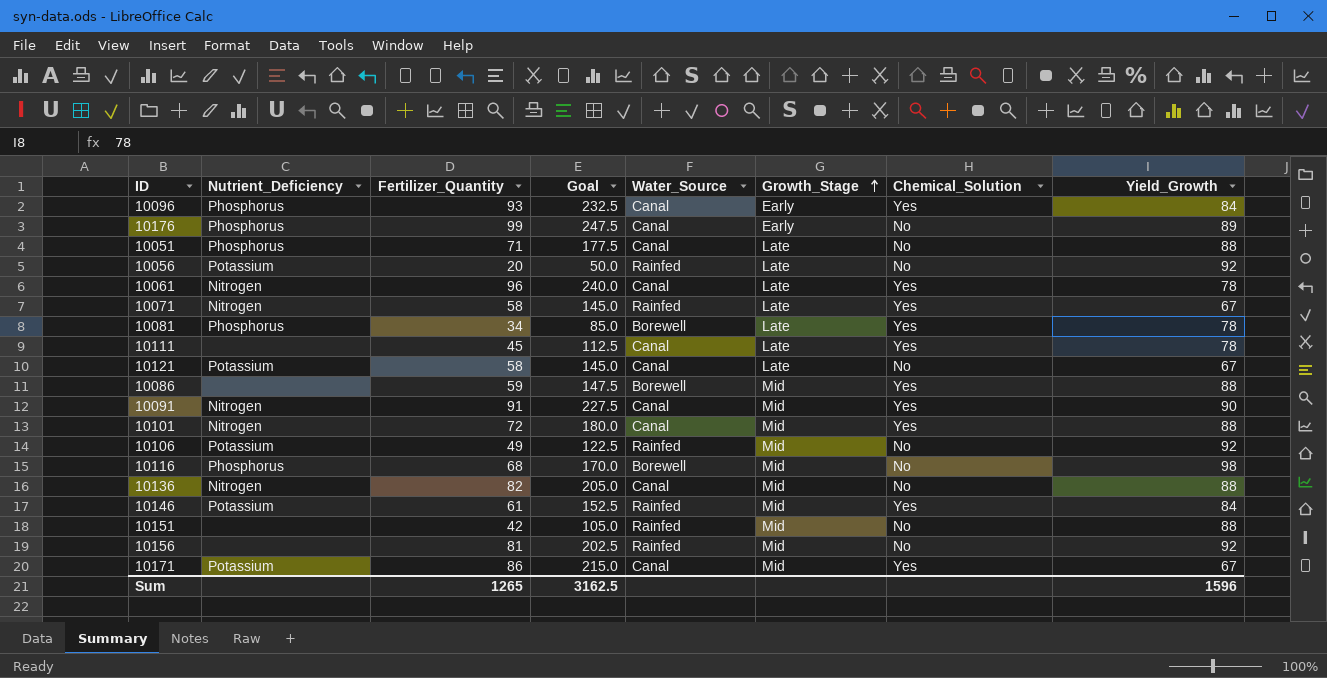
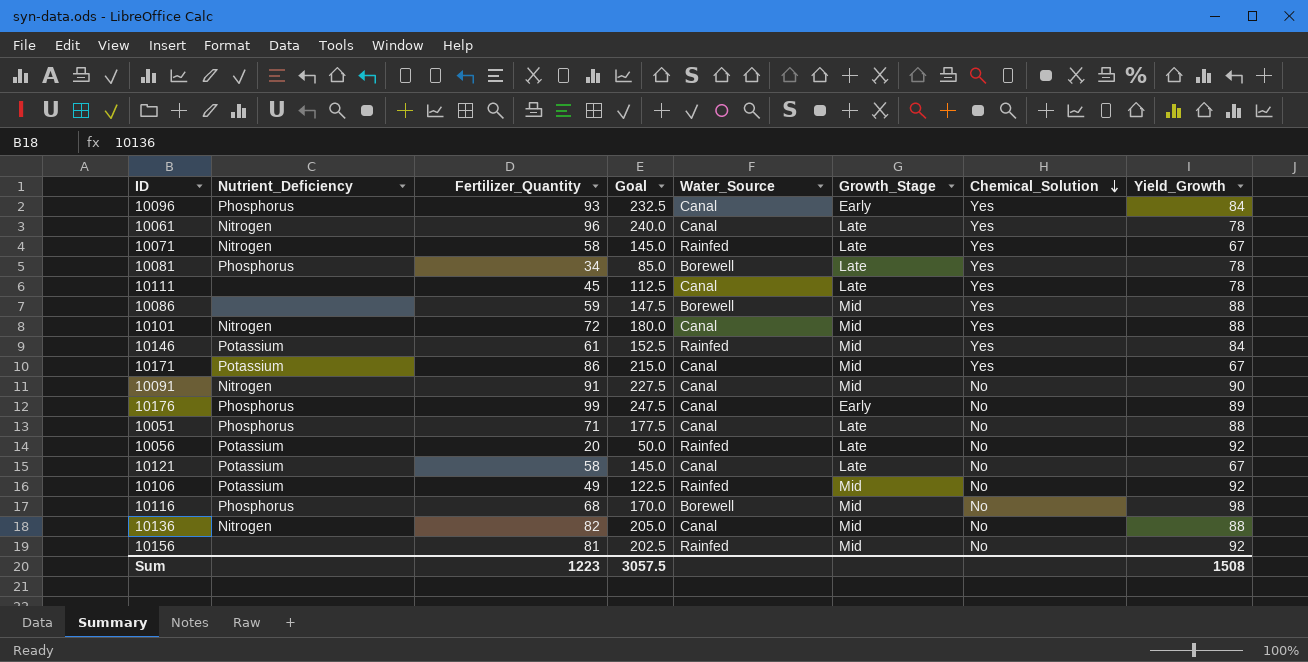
row order: Growth_Stage ascending -> Chemical_Solution descending
row 10151: none | 42 | 105.0 | Rainfed | Mid | No | 88 -> none
10091 | Chemical_Solution: Yes -> No
Sum | Fertilizer_Quantity: 1265 -> 1223
Sum | Goal: 3162.5 -> 3057.5
Sum | Yield_Growth: 1596 -> 1508

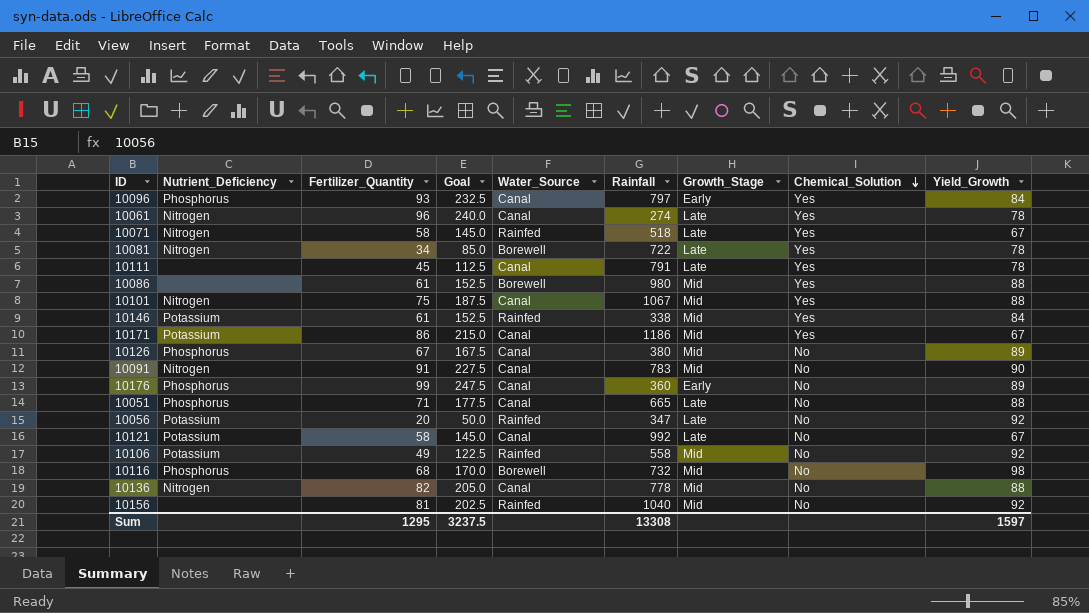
column Rainfall | position: none -> 6
10081 | Nutrient_Deficiency: Phosphorus -> Nitrogen
10086 | Fertilizer_Quantity: 59 -> 61
10086 | Goal: 147.5 -> 152.5
10101 | Fertilizer_Quantity: 72 -> 75
10101 | Goal: 180.0 -> 187.5
row 10126: none -> Phosphorus | 67 | 167.5 | Canal | 380 | Mid | No | 89
Sum | Fertilizer_Quantity: 1223 -> 1295
Sum | Goal: 3057.5 -> 3237.5
Sum | Yield_Growth: 1508 -> 1597

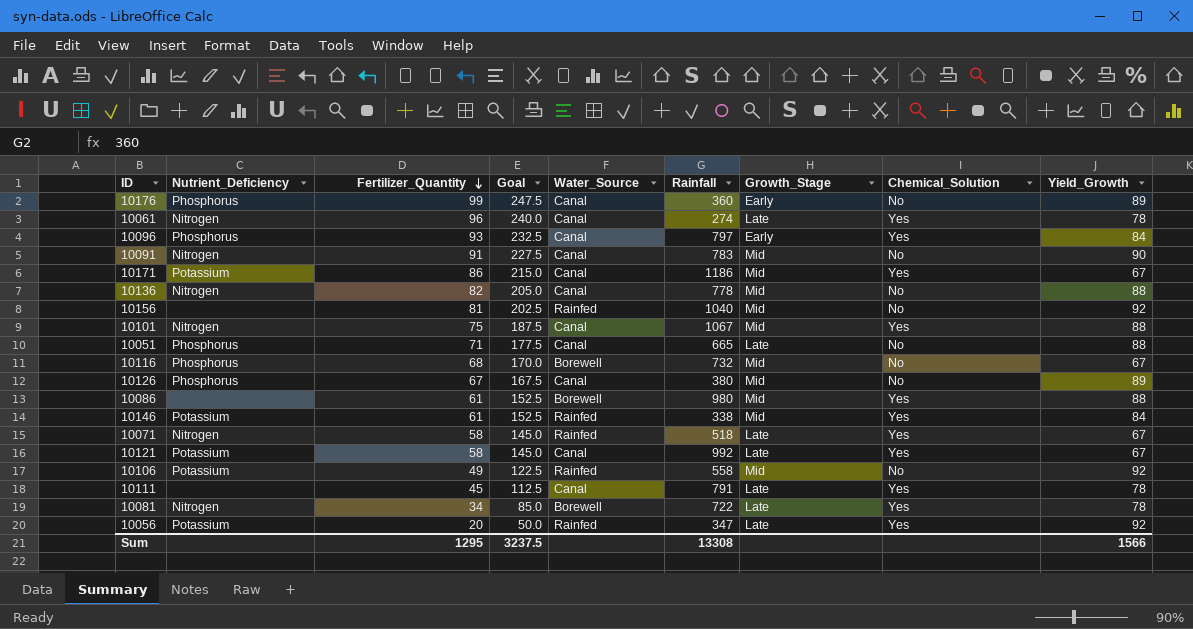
row order: Chemical_Solution descending -> Fertilizer_Quantity descending
10116 | Yield_Growth: 98 -> 67
10121 | Chemical_Solution: No -> Yes
10056 | Chemical_Solution: No -> Yes
Sum | Yield_Growth: 1597 -> 1566

